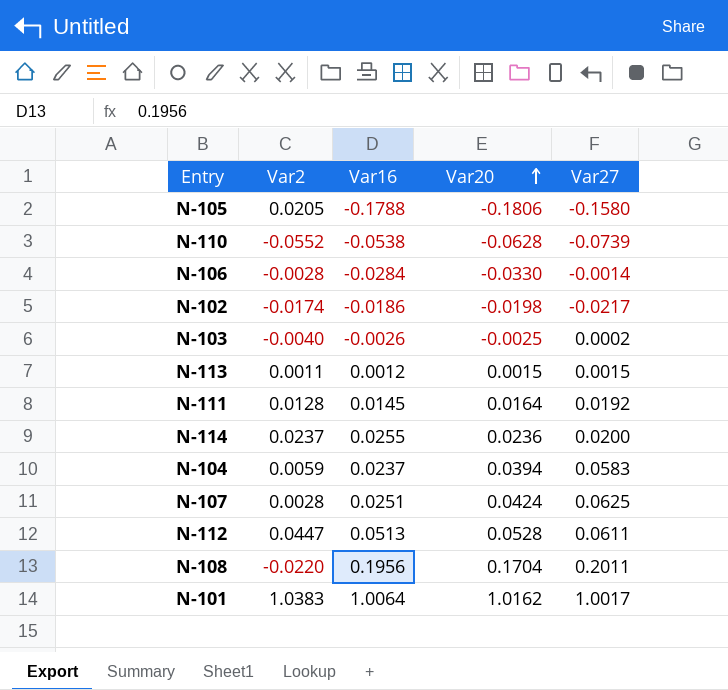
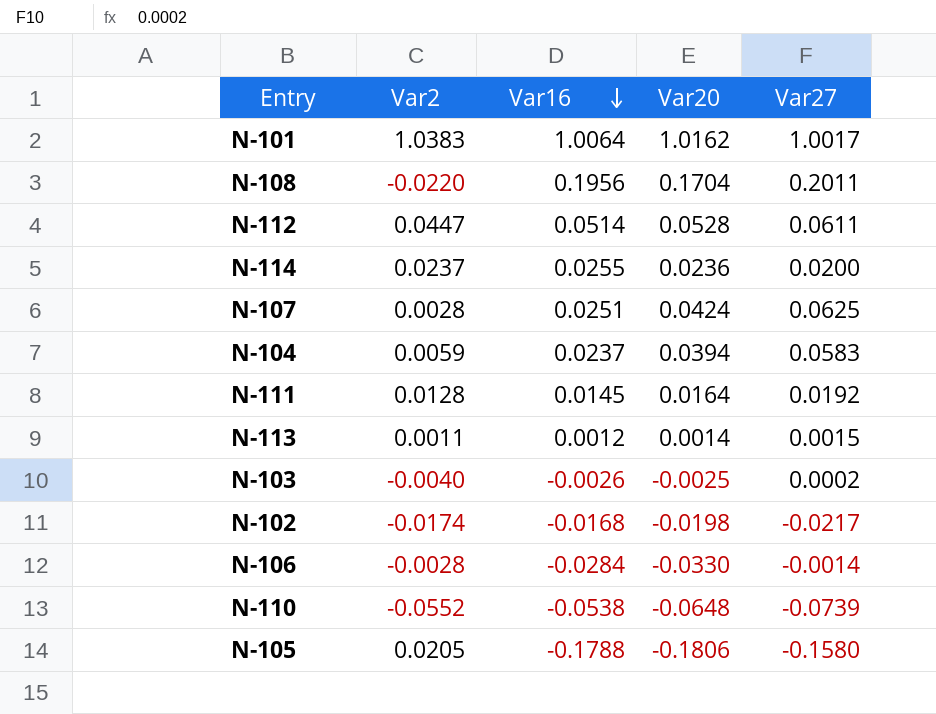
row order: Var20 ascending -> Var16 descending
N-112 | Var16: 0.0513 -> 0.0514
N-113 | Var20: 0.0015 -> 0.0014
N-102 | Var16: -0.0186 -> -0.0168
N-110 | Var20: -0.0628 -> -0.0648

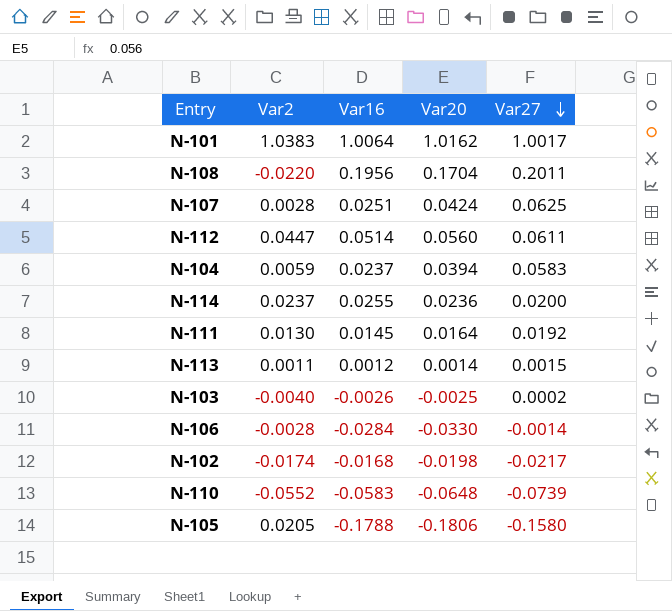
row order: Var16 descending -> Var27 descending
N-112 | Var20: 0.0528 -> 0.0560
N-111 | Var2: 0.0128 -> 0.0130
N-110 | Var16: -0.0538 -> -0.0583

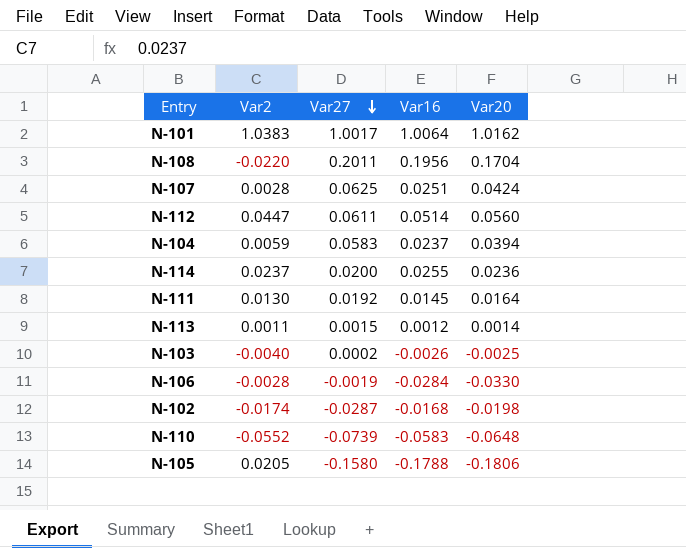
column Var27 | position: 5 -> 3
N-106 | Var27: -0.0014 -> -0.0019
N-102 | Var27: -0.0217 -> -0.0287

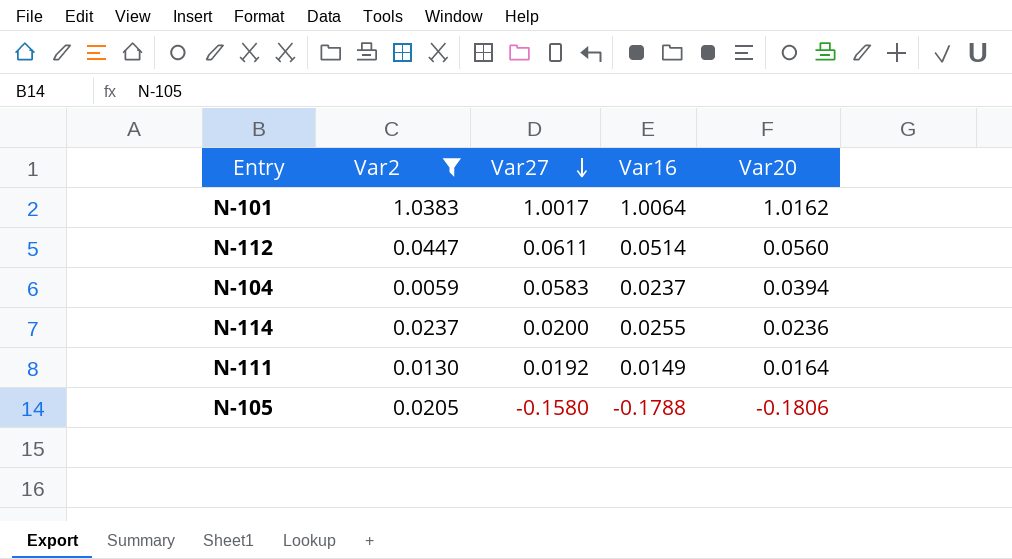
filter: none -> Var2 >= 0.0059
N-111 | Var16: 0.0145 -> 0.0149

